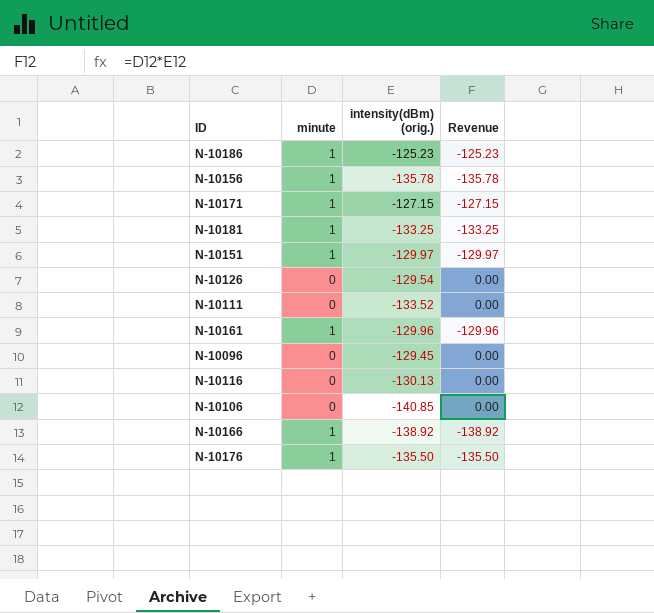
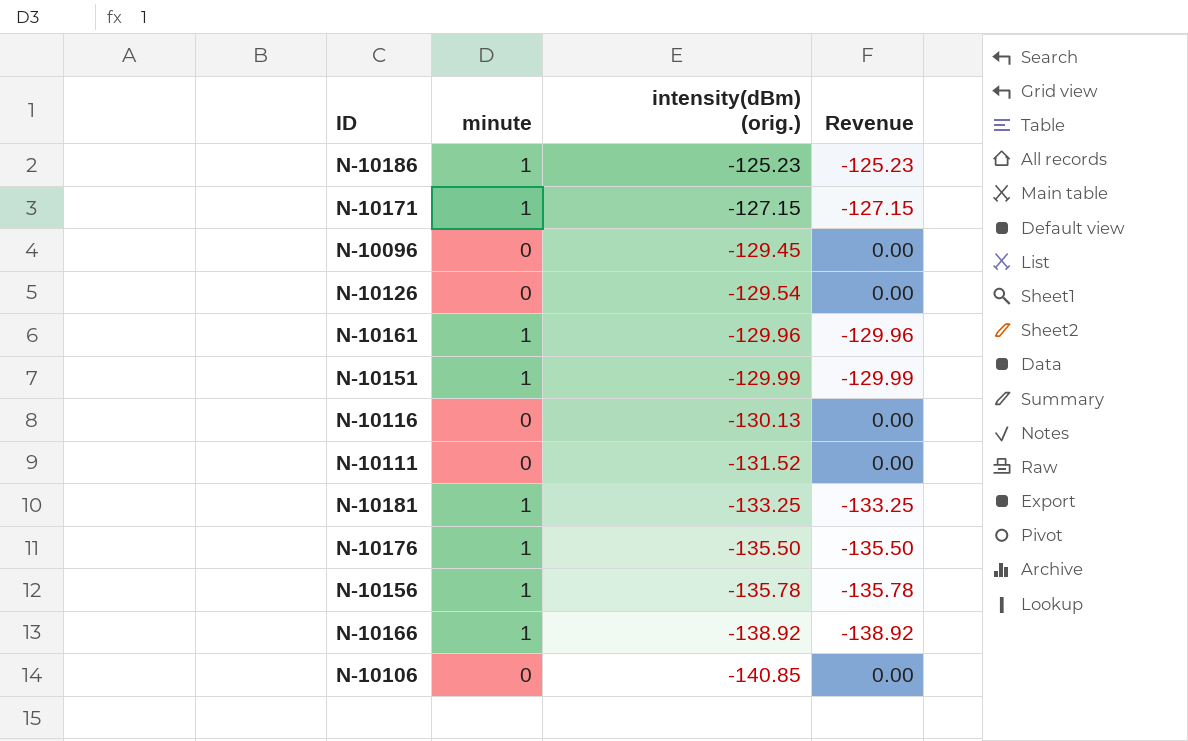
row order: none -> intensity(dBm) (orig.) descending
N-10151 | intensity(dBm) (orig.): -129.97 -> -129.99
N-10151 | Revenue: -129.97 -> -129.99
N-10111 | intensity(dBm) (orig.): -133.52 -> -131.52

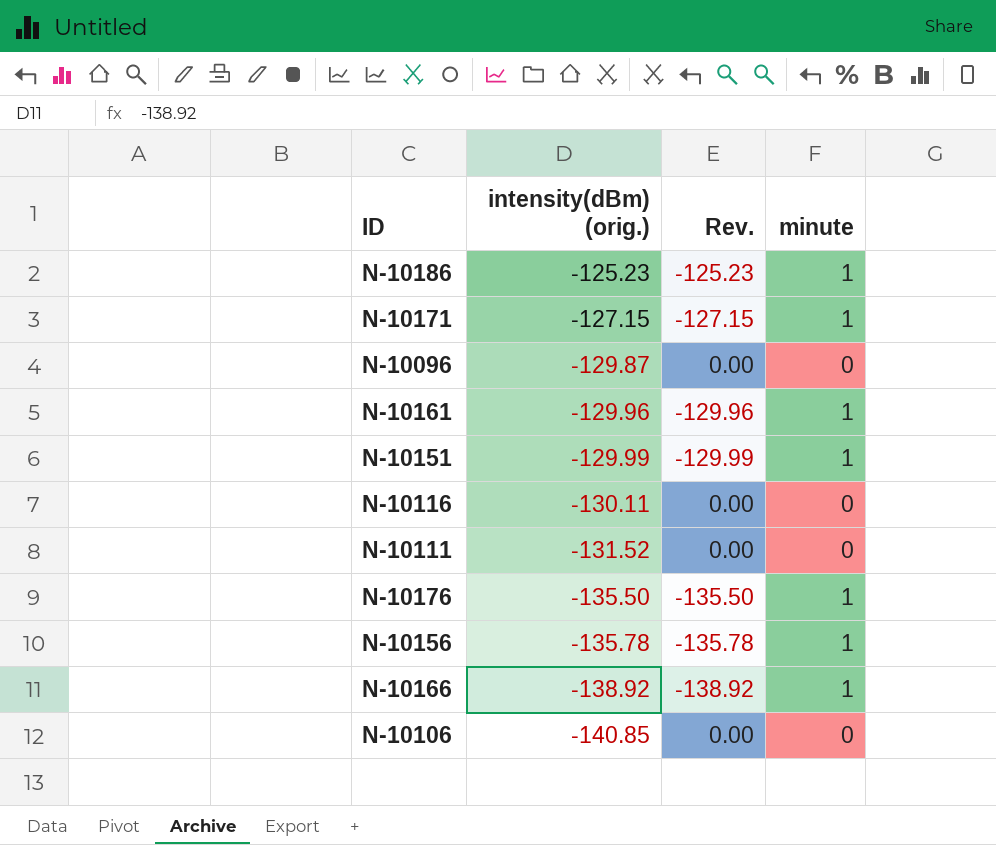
column name: Revenue -> Rev.
column minute | position: 2 -> 4
row N-10126: 0 | -129.54 | 0.00 -> none
row N-10181: 1 | -133.25 | -133.25 -> none
N-10096 | intensity(dBm) (orig.): -129.45 -> -129.87
N-10116 | intensity(dBm) (orig.): -130.13 -> -130.11

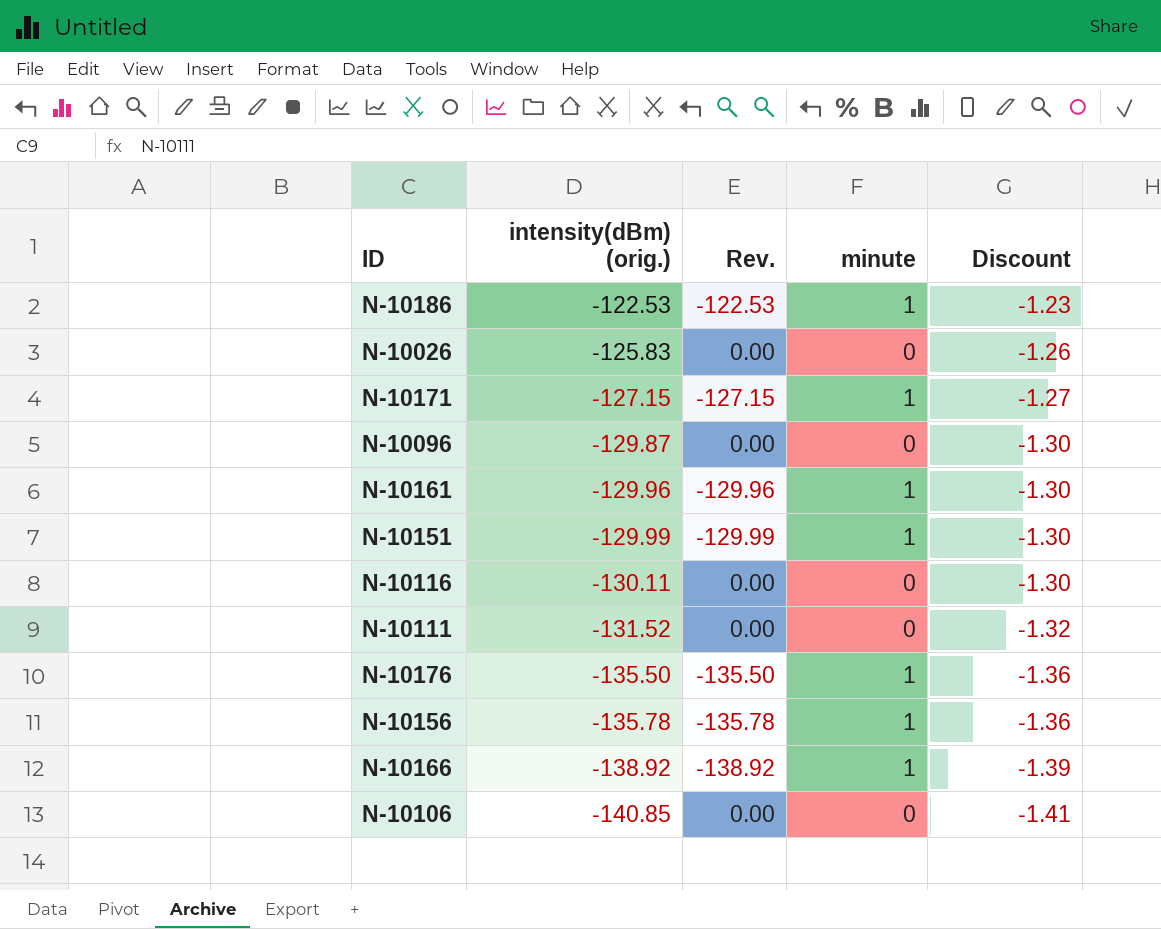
column Discount | formula: none -> [intensity(dBm) (orig.)] * 0.01
N-10186 | intensity(dBm) (orig.): -125.23 -> -122.53
N-10186 | Rev.: -125.23 -> -122.53
row N-10026: none -> -125.83 | 0.00 | 0 | -1.26

